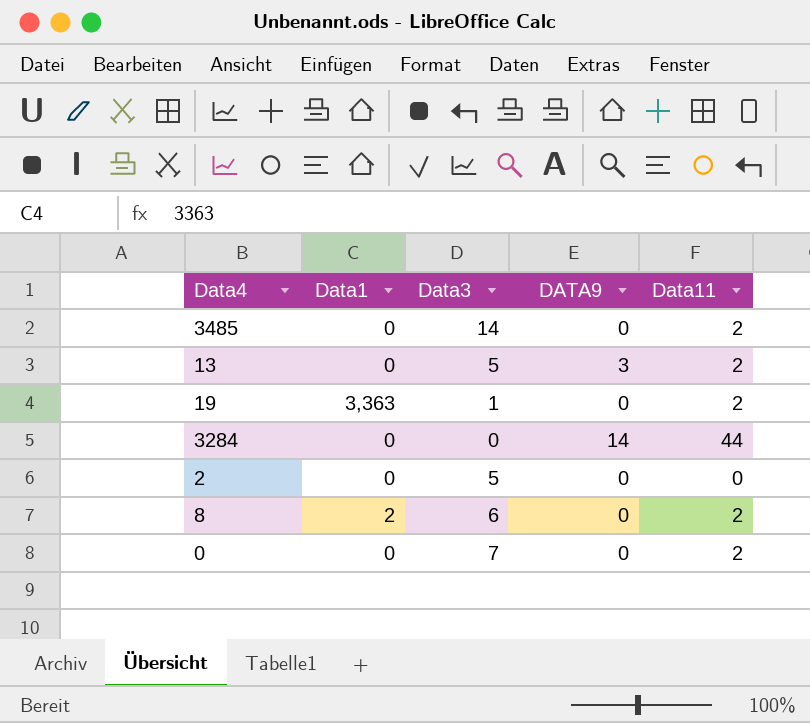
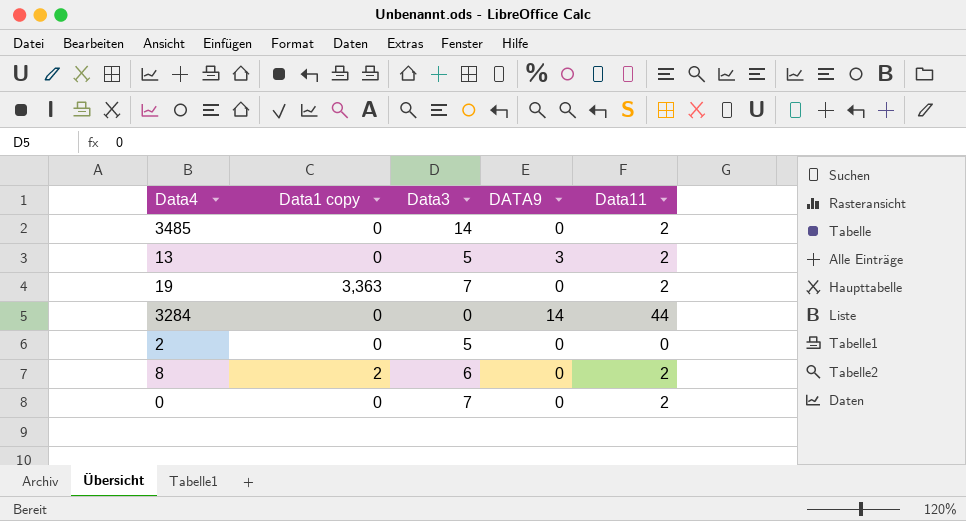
column name: Data1 -> Data1 copy
19 | Data3: 1 -> 7

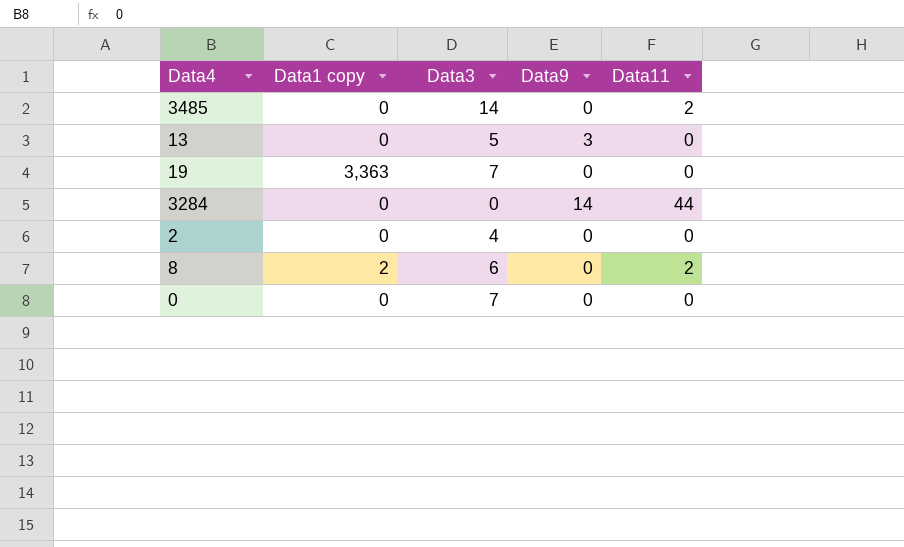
column name: DATA9 -> Data9
13 | Data11: 2 -> 0
19 | Data11: 2 -> 0
2 | Data3: 5 -> 4
0 | Data11: 2 -> 0

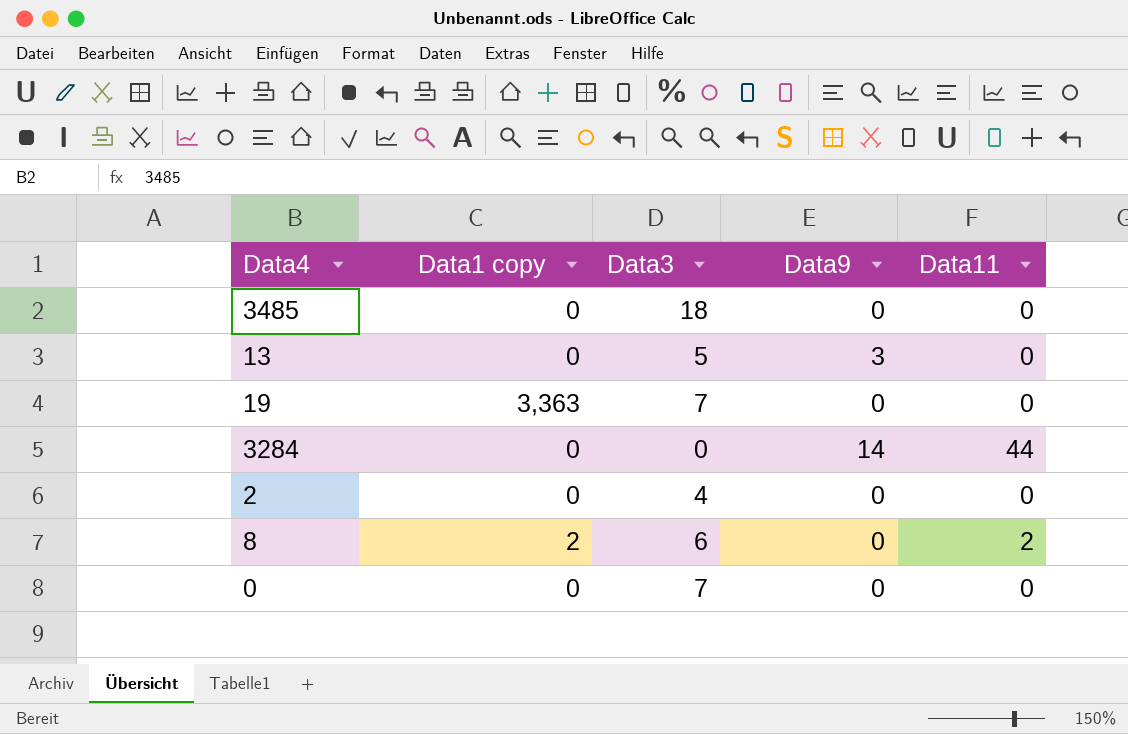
3485 | Data3: 14 -> 18
3485 | Data11: 2 -> 0

